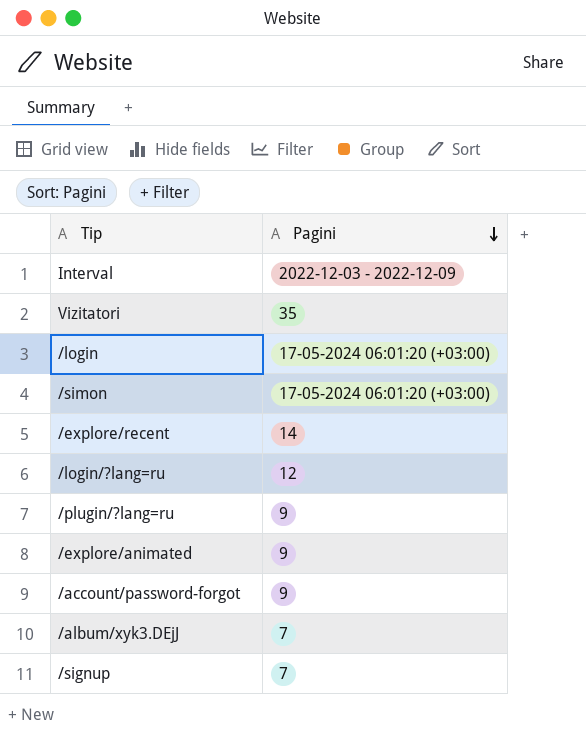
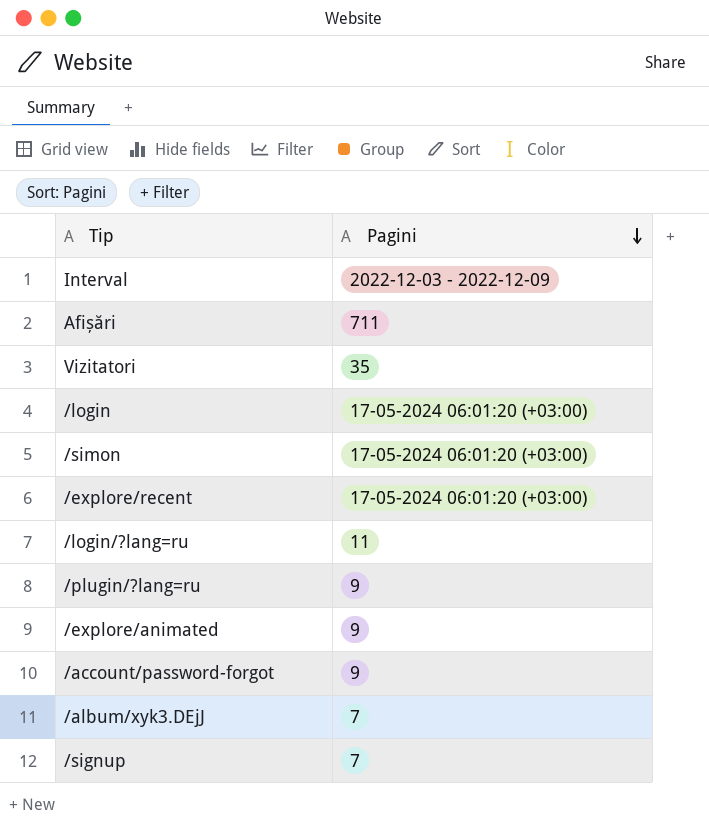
row Afișări: none -> 711
/explore/recent | Pagini: 14 -> 17-05-2024 06:01:20 (+03:00)
/login/?lang=ru | Pagini: 12 -> 11

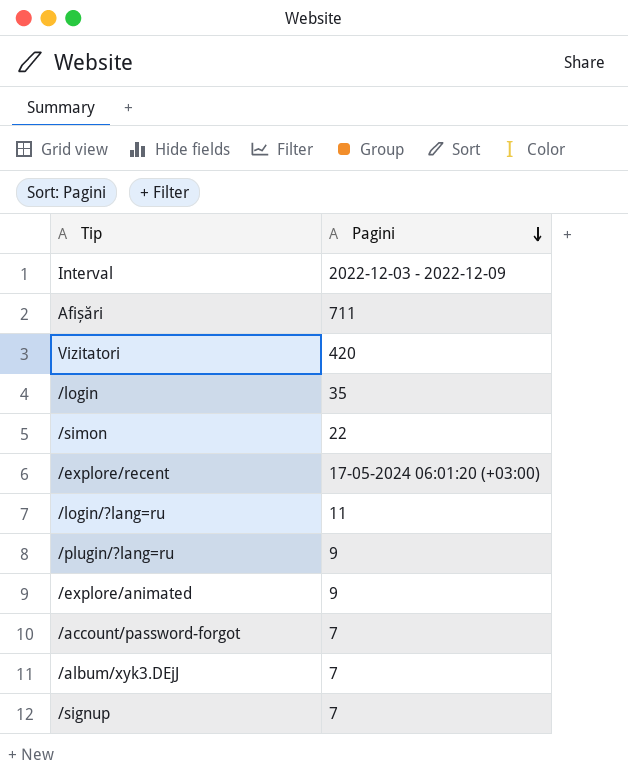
Vizitatori | Pagini: 35 -> 420
/login | Pagini: 17-05-2024 06:01:20 (+03:00) -> 35
/simon | Pagini: 17-05-2024 06:01:20 (+03:00) -> 22
/account/password-forgot | Pagini: 9 -> 7

